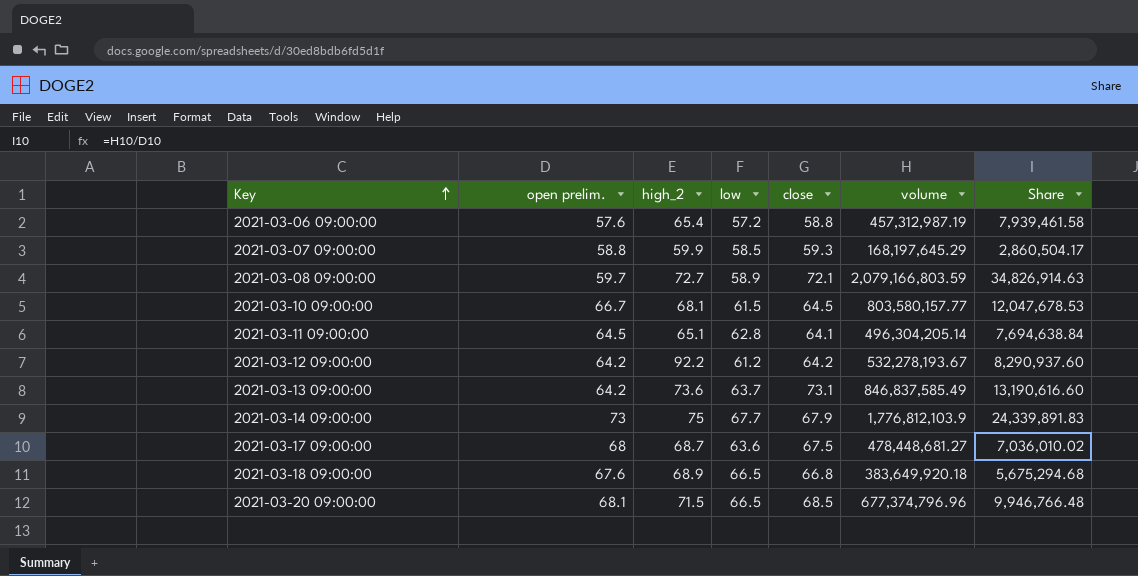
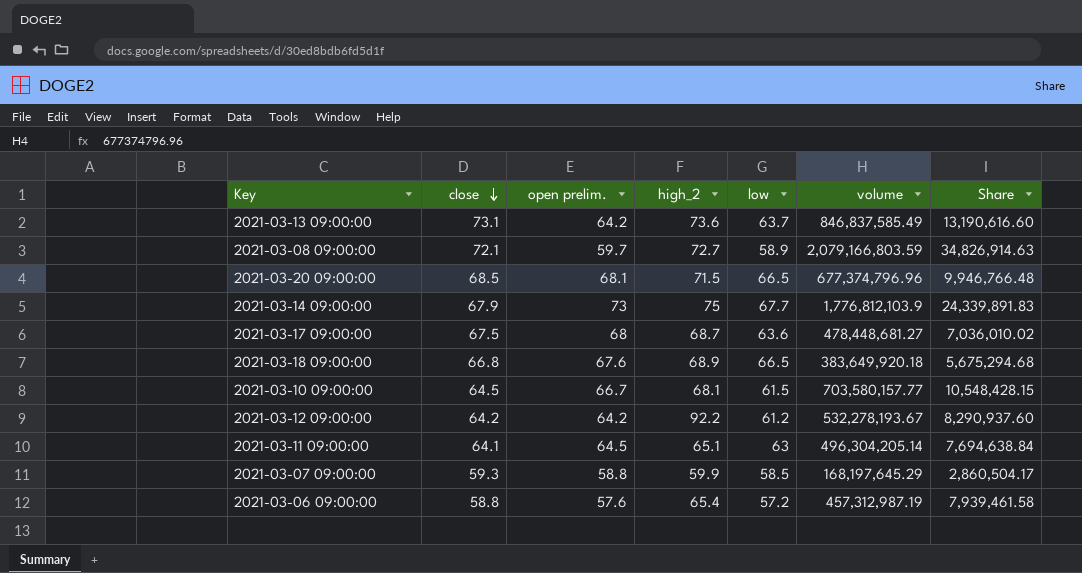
row order: Key ascending -> close descending
column close | position: 5 -> 2
2021-03-10 09:00:00 | volume: 803,580,157.77 -> 703,580,157.77
2021-03-10 09:00:00 | Share: 12,047,678.53 -> 10,548,428.15
2021-03-11 09:00:00 | low: 62.8 -> 63

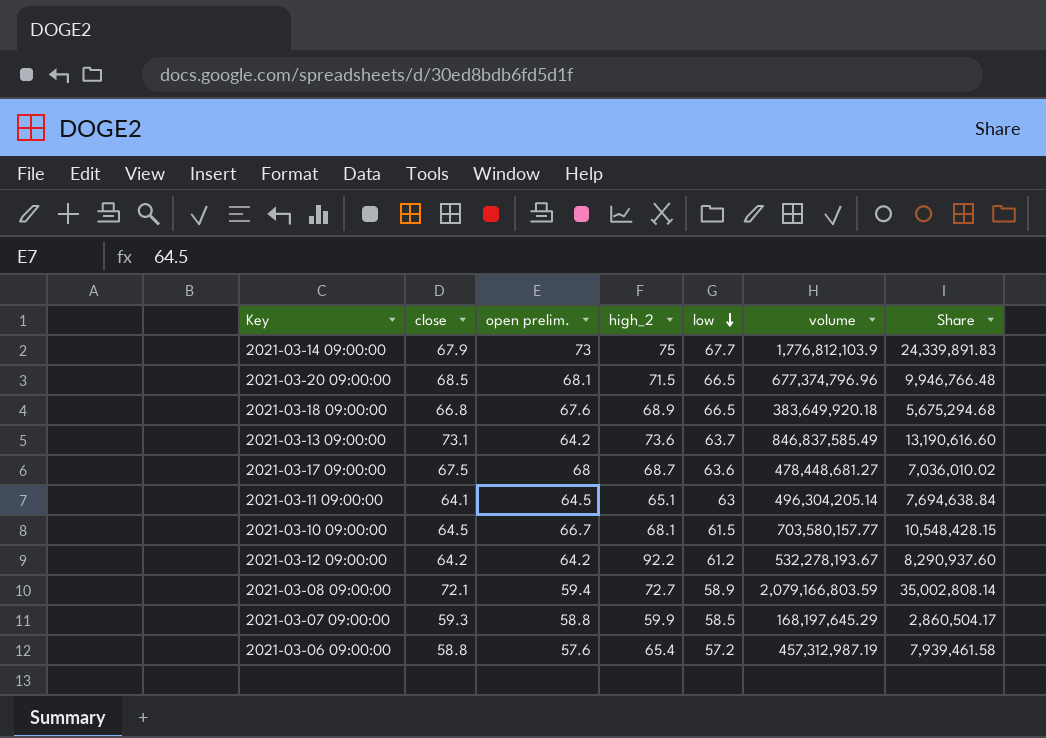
row order: close descending -> low descending
2021-03-08 09:00:00 | open prelim.: 59.7 -> 59.4
2021-03-08 09:00:00 | Share: 34,826,914.63 -> 35,002,808.14

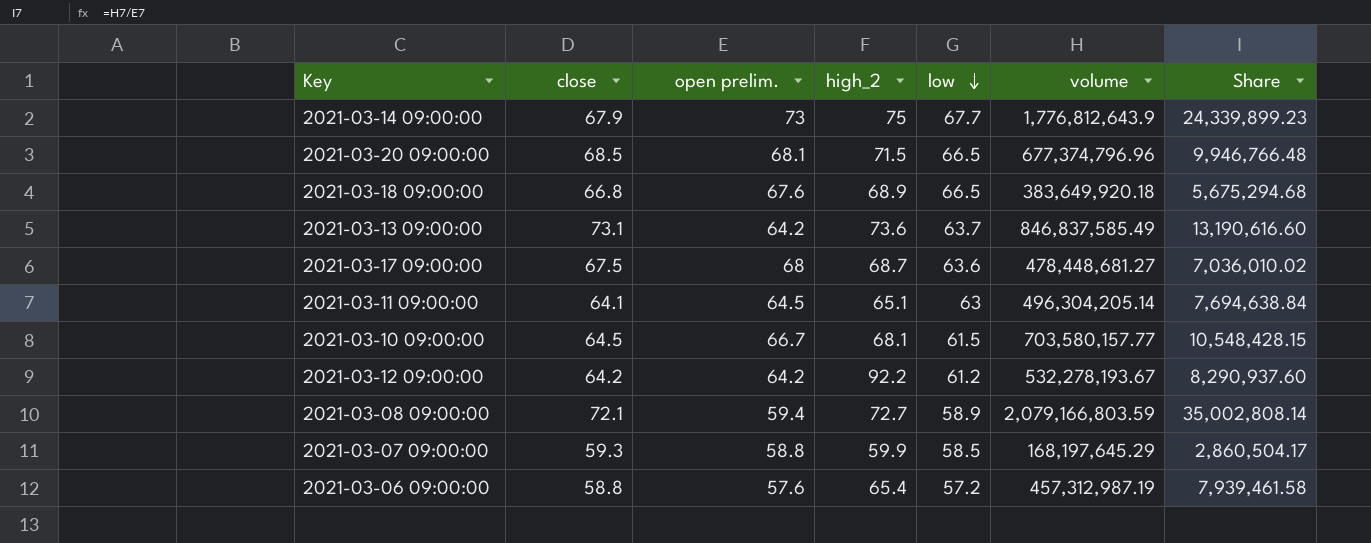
2021-03-14 09:00:00 | volume: 1,776,812,103.9 -> 1,776,812,643.9
2021-03-14 09:00:00 | Share: 24,339,891.83 -> 24,339,899.23

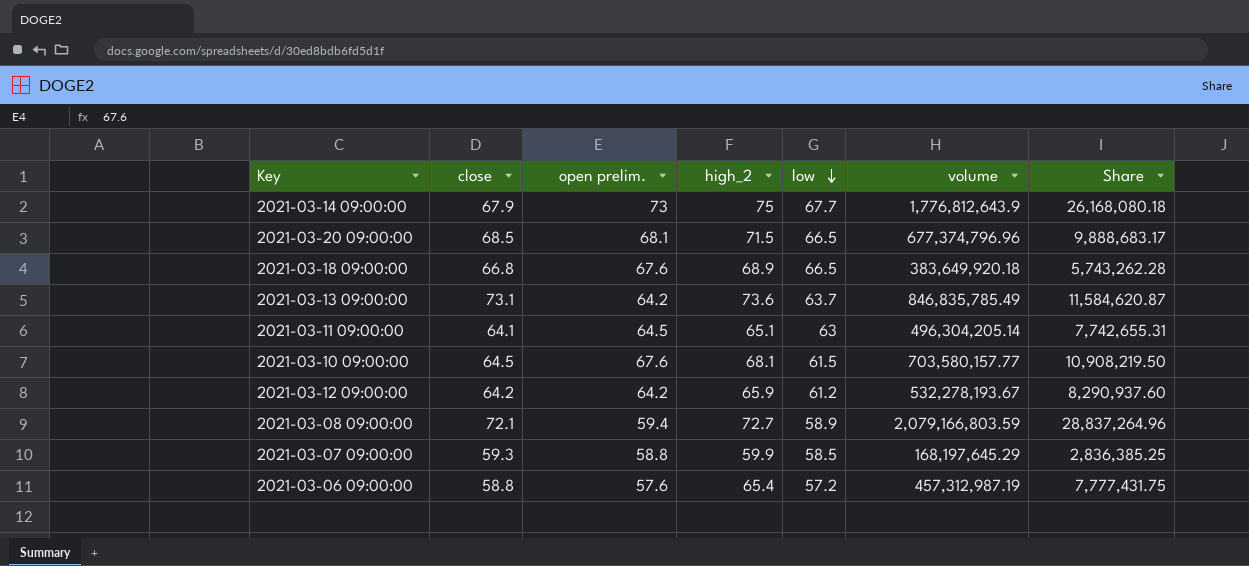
column Share | formula: [volume] / [open prelim.] -> [volume] / [close]
row 2021-03-17 09:00:00: 67.5 | 68 | 68.7 | 63.6 | 478,448,681.27 | 7,036,010.02 -> none
2021-03-13 09:00:00 | volume: 846,837,585.49 -> 846,835,785.49
2021-03-10 09:00:00 | open prelim.: 66.7 -> 67.6
2021-03-12 09:00:00 | high_2: 92.2 -> 65.9

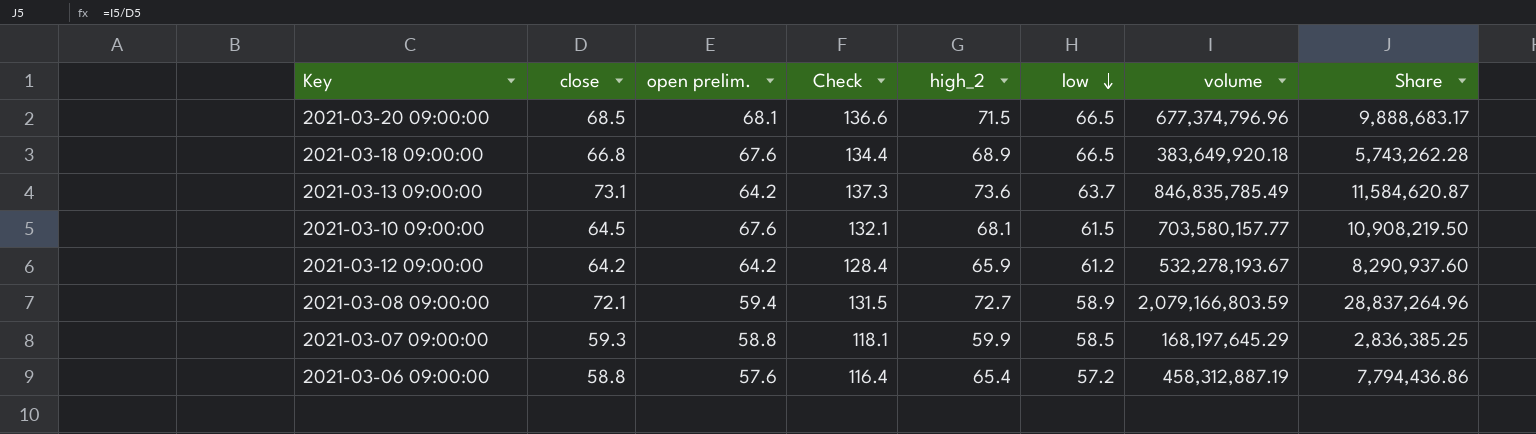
column Check | formula: none -> [close] + [open prelim.]
row 2021-03-14 09:00:00: 67.9 | 73 | 75 | 67.7 | 1,776,812,643.9 | 26,168,080.18 -> none
row 2021-03-11 09:00:00: 64.1 | 64.5 | 65.1 | 63 | 496,304,205.14 | 7,742,655.31 -> none
2021-03-06 09:00:00 | volume: 457,312,987.19 -> 458,312,887.19
2021-03-06 09:00:00 | Share: 7,777,431.75 -> 7,794,436.86

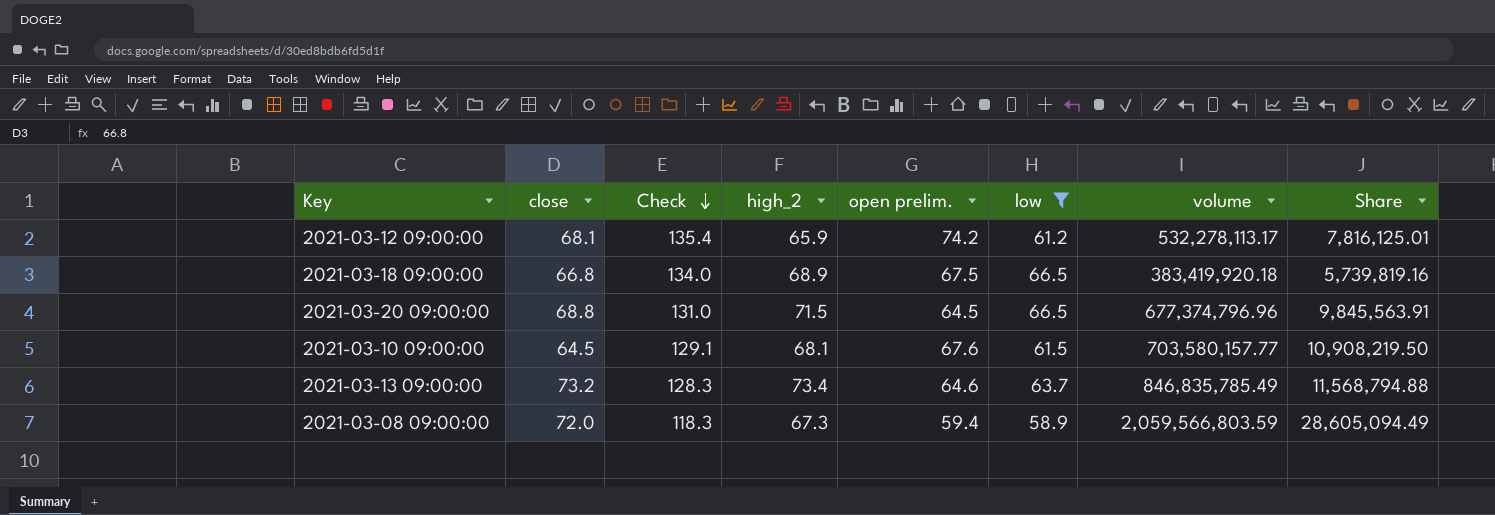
filter: none -> low >= 58.9
row order: low descending -> Check descending
column Check | formula: [close] + [open prelim.] -> [open prelim.] + [low]
column open prelim. | position: 3 -> 5
2021-03-12 09:00:00 | close: 64.2 -> 68.1
2021-03-12 09:00:00 | open prelim.: 64.2 -> 74.2
2021-03-12 09:00:00 | volume: 532,278,193.67 -> 532,278,113.17
2021-03-12 09:00:00 | Share: 8,290,937.60 -> 7,816,125.01
2021-03-18 09:00:00 | open prelim.: 67.6 -> 67.5
2021-03-18 09:00:00 | volume: 383,649,920.18 -> 383,419,920.18
2021-03-18 09:00:00 | Share: 5,743,262.28 -> 5,739,819.16
2021-03-20 09:00:00 | close: 68.5 -> 68.8
2021-03-20 09:00:00 | open prelim.: 68.1 -> 64.5
2021-03-20 09:00:00 | Share: 9,888,683.17 -> 9,845,563.91
2021-03-13 09:00:00 | close: 73.1 -> 73.2
2021-03-13 09:00:00 | high_2: 73.6 -> 73.4
2021-03-13 09:00:00 | open prelim.: 64.2 -> 64.6
2021-03-13 09:00:00 | Share: 11,584,620.87 -> 11,568,794.88
2021-03-08 09:00:00 | close: 72.1 -> 72.0
2021-03-08 09:00:00 | high_2: 72.7 -> 67.3
2021-03-08 09:00:00 | volume: 2,079,166,803.59 -> 2,059,566,803.59
2021-03-08 09:00:00 | Share: 28,837,264.96 -> 28,605,094.49

